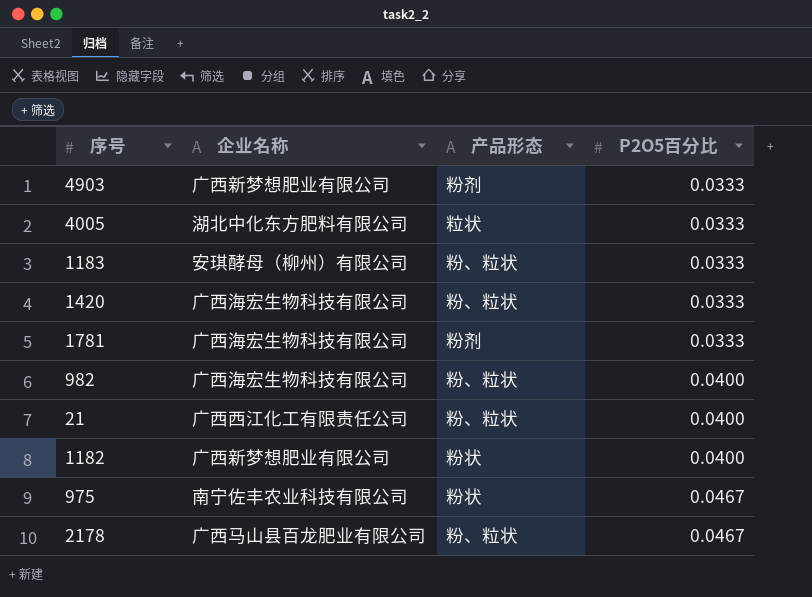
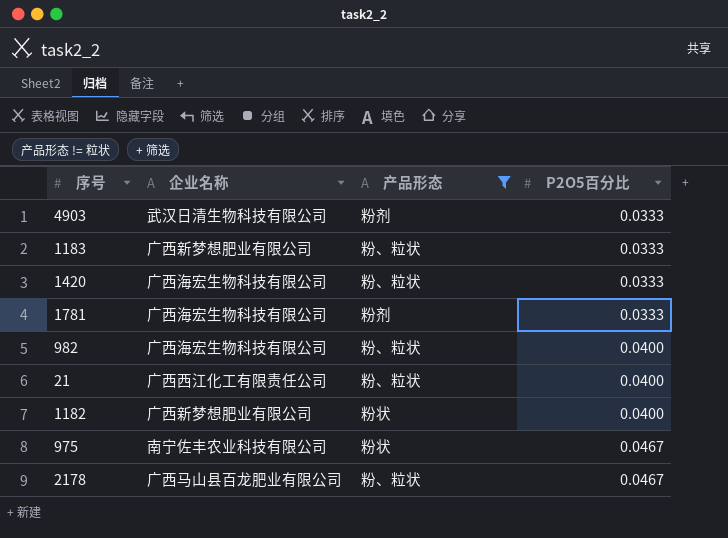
filter: none -> 产品形态 != 粒状
4903 | 企业名称: 广西新梦想肥业有限公司 -> 武汉日清生物科技有限公司
1183 | 企业名称: 安琪酵母（柳州）有限公司 -> 广西新梦想肥业有限公司

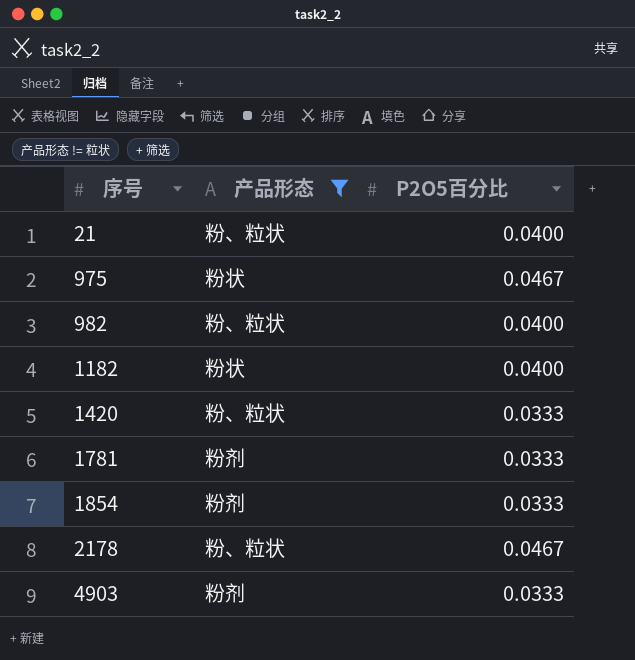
row order: P2O5百分比 ascending -> 序号 ascending
column 企业名称 | position: 2 -> none
row 1183: 广西新梦想肥业有限公司 | 粉、粒状 | 0.0333 -> none
row 1854: none -> 粉剂 | 0.0333

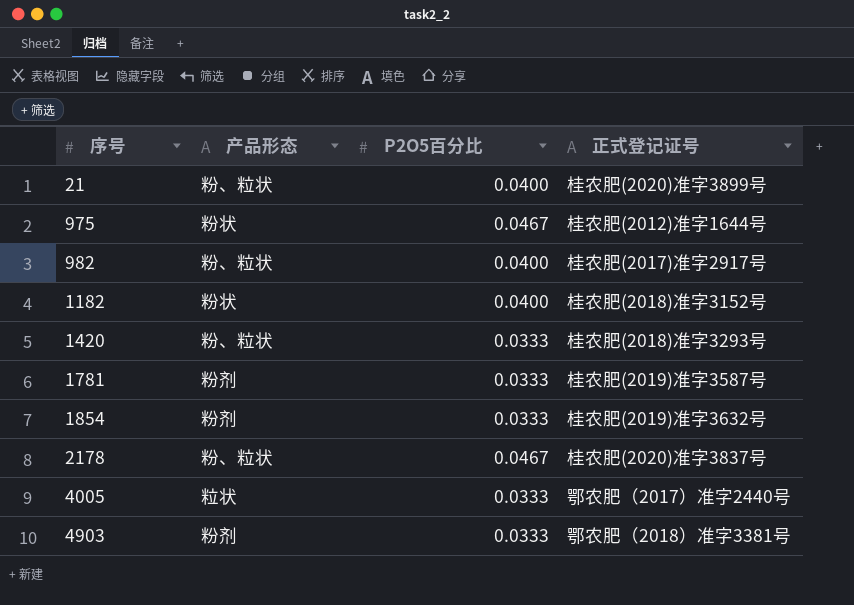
filter: 产品形态 != 粒状 -> none
column 正式登记证号 | position: none -> 4

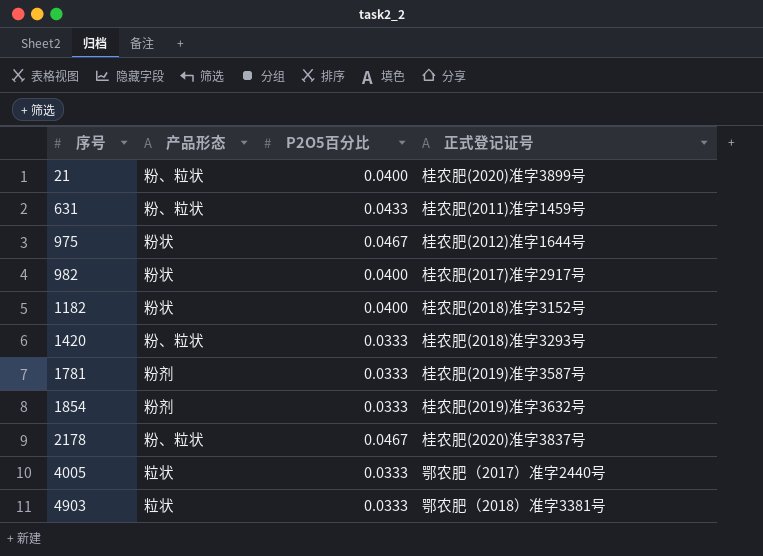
row 631: none -> 粉、粒状 | 0.0433 | 桂农肥(2011)准字1459号
982 | 产品形态: 粉、粒状 -> 粉状
4903 | 产品形态: 粉剂 -> 粒状

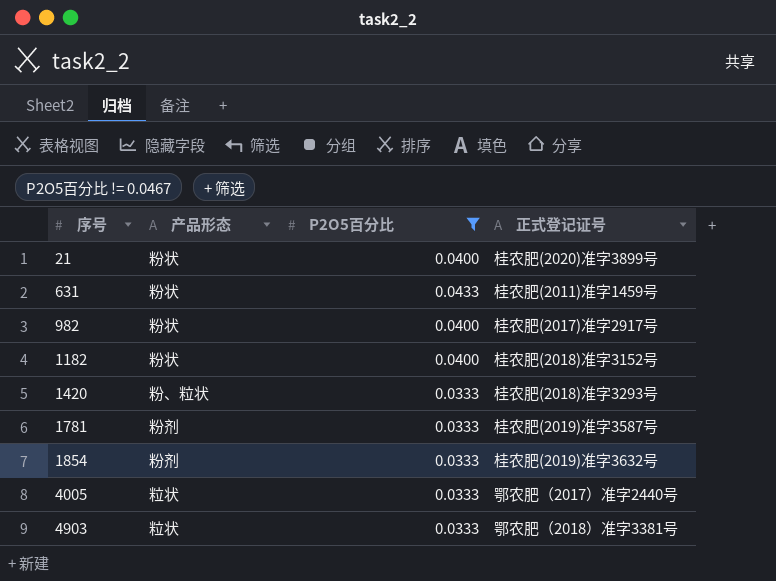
filter: none -> P2O5百分比 != 0.0467
21 | 产品形态: 粉、粒状 -> 粉状
631 | 产品形态: 粉、粒状 -> 粉状

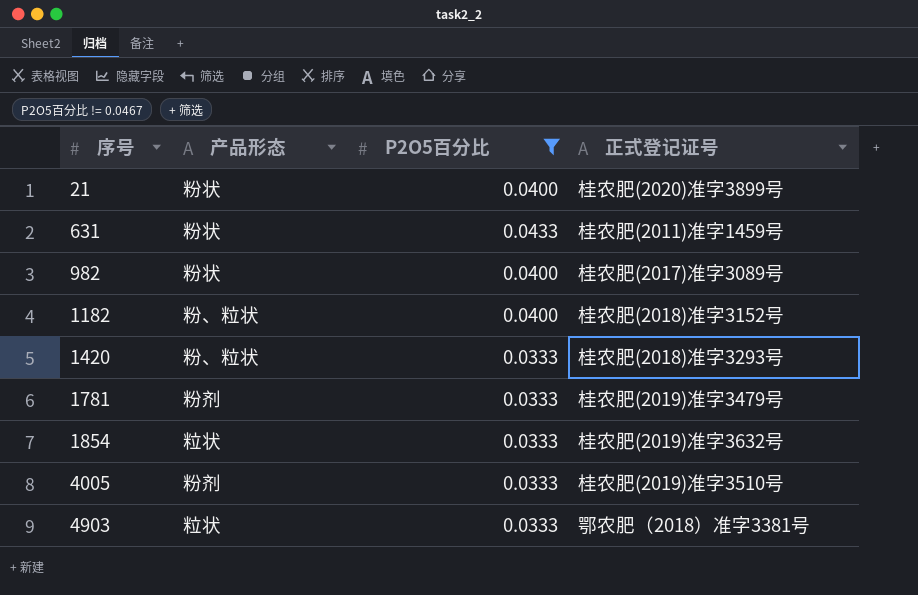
982 | 正式登记证号: 桂农肥(2017)准字2917号 -> 桂农肥(2017)准字3089号
1182 | 产品形态: 粉状 -> 粉、粒状
1781 | 正式登记证号: 桂农肥(2019)准字3587号 -> 桂农肥(2019)准字3479号
1854 | 产品形态: 粉剂 -> 粒状
4005 | 产品形态: 粒状 -> 粉剂
4005 | 正式登记证号: 鄂农肥（2017）准字2440号 -> 桂农肥(2019)准字3510号

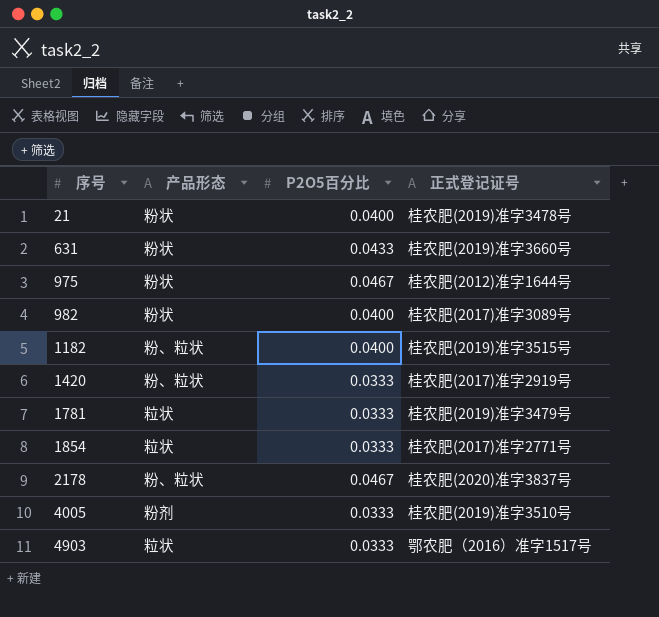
filter: P2O5百分比 != 0.0467 -> none
21 | 正式登记证号: 桂农肥(2020)准字3899号 -> 桂农肥(2019)准字3478号
631 | 正式登记证号: 桂农肥(2011)准字1459号 -> 桂农肥(2019)准字3660号
1182 | 正式登记证号: 桂农肥(2018)准字3152号 -> 桂农肥(2019)准字3515号
1420 | 正式登记证号: 桂农肥(2018)准字3293号 -> 桂农肥(2017)准字2919号
1781 | 产品形态: 粉剂 -> 粒状
1854 | 正式登记证号: 桂农肥(2019)准字3632号 -> 桂农肥(2017)准字2771号
4903 | 正式登记证号: 鄂农肥（2018）准字3381号 -> 鄂农肥（2016）准字1517号

